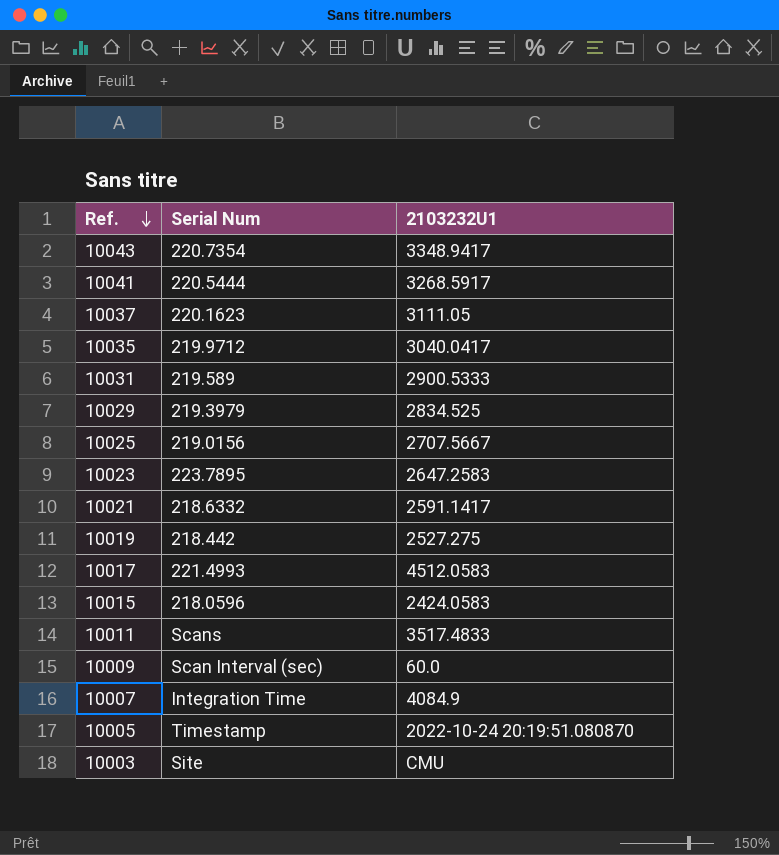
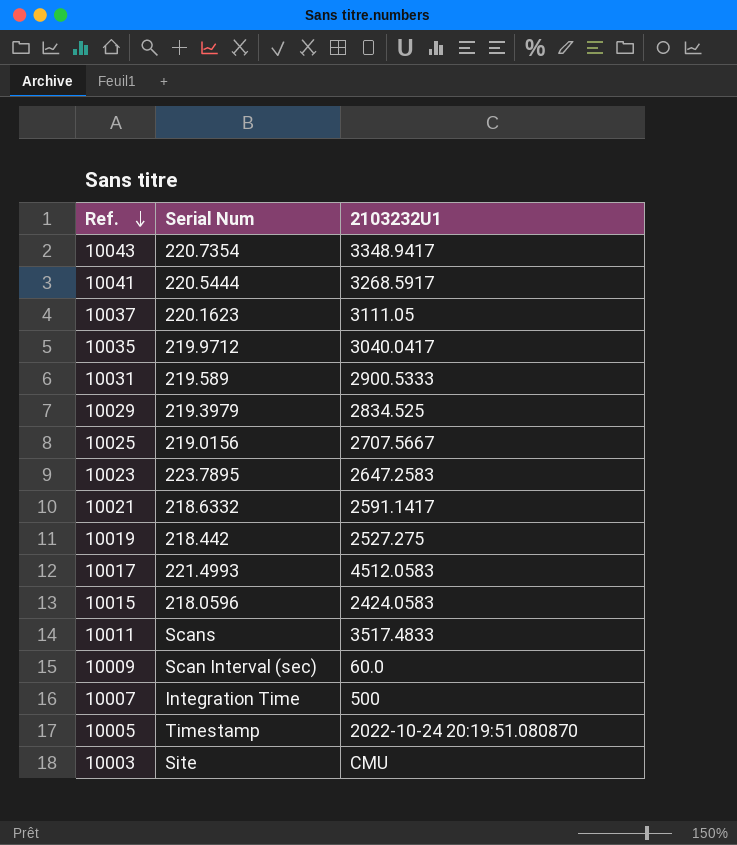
10007 | 2103232U1: 4084.9 -> 500

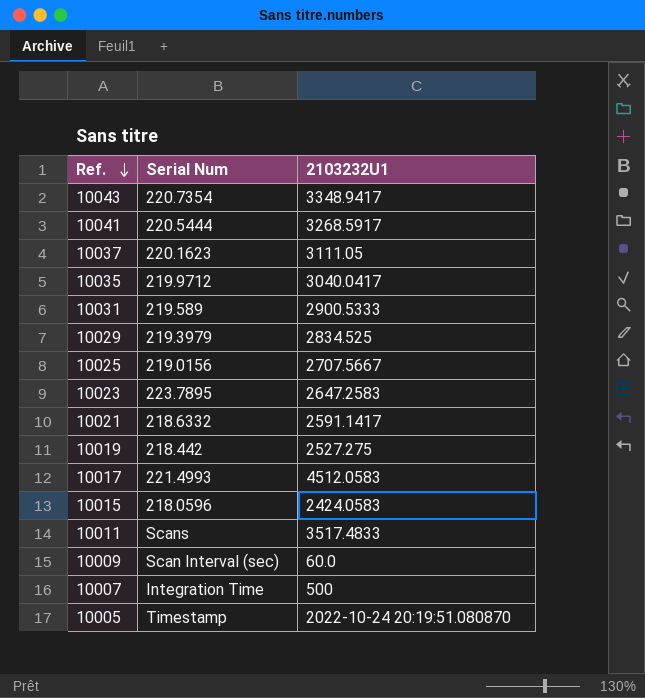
row 10003: Site | CMU -> none

